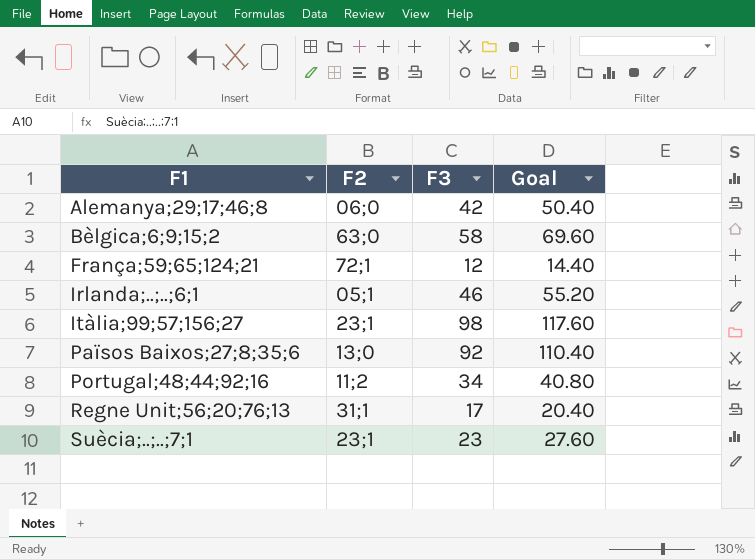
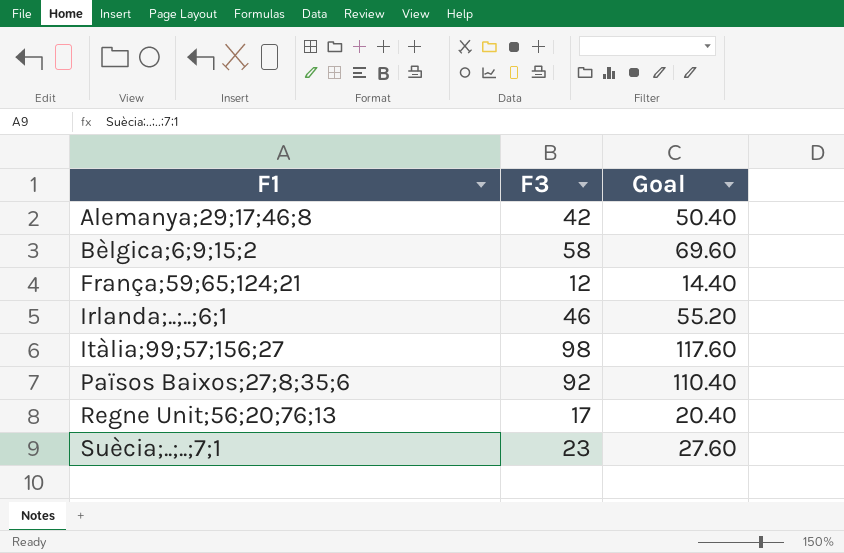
column F2 | position: 2 -> none
row Portugal;48;44;92;16: 11;2 | 34 | 40.80 -> none

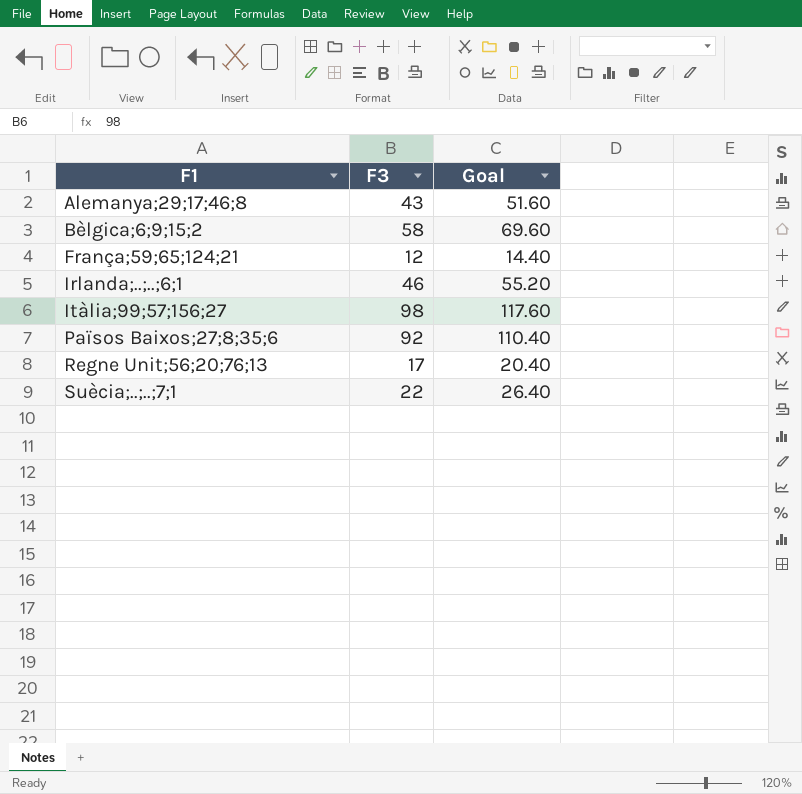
Alemanya;29;17;46;8 | F3: 42 -> 43
Alemanya;29;17;46;8 | Goal: 50.40 -> 51.60
Suècia;..;..;7;1 | F3: 23 -> 22
Suècia;..;..;7;1 | Goal: 27.60 -> 26.40

